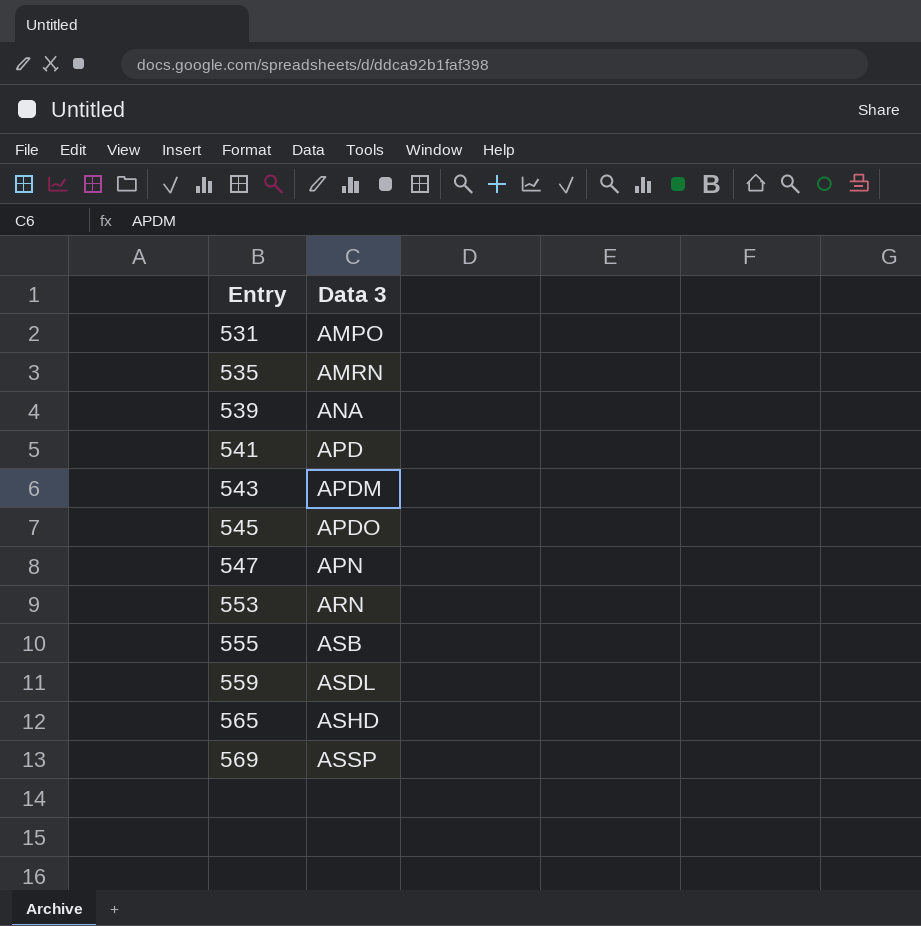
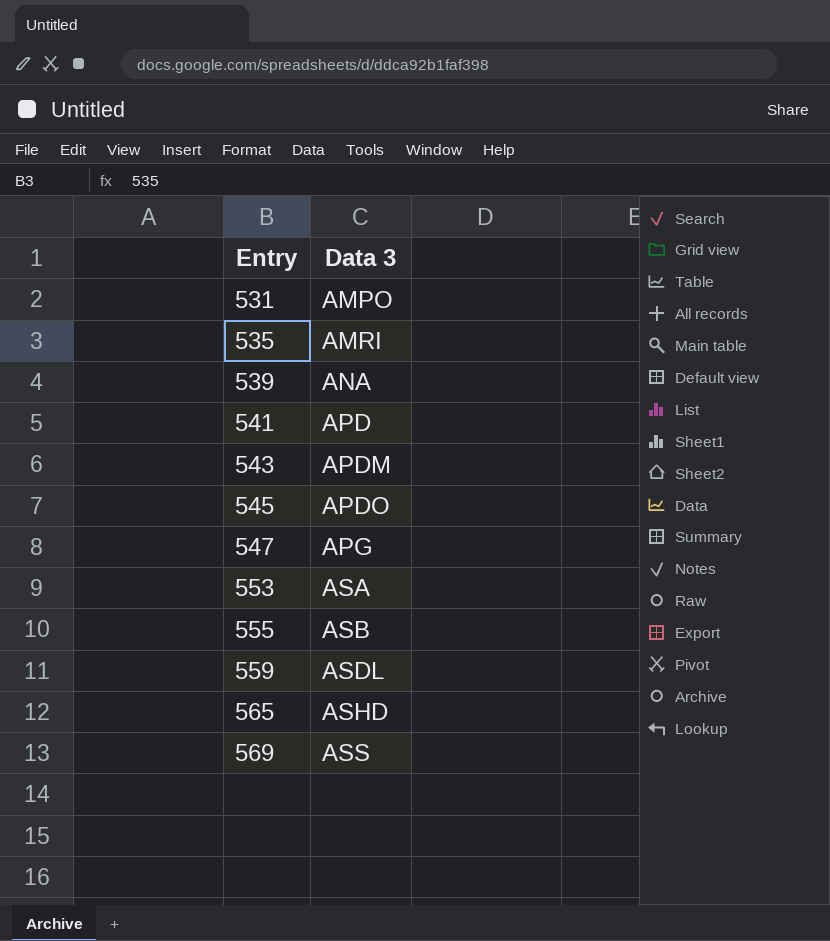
535 | Data 3: AMRN -> AMRI
547 | Data 3: APN -> APG
553 | Data 3: ARN -> ASA
569 | Data 3: ASSP -> ASS

